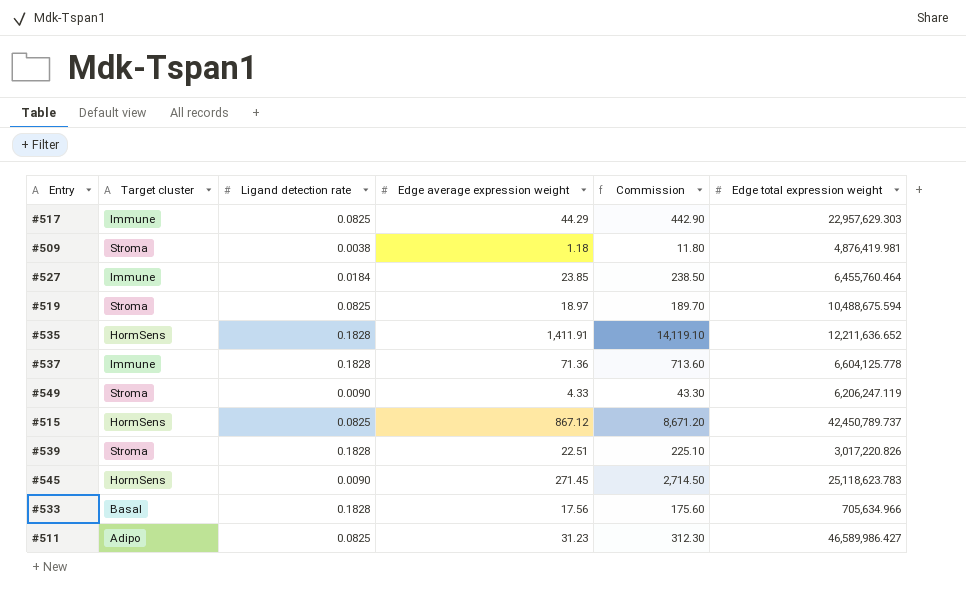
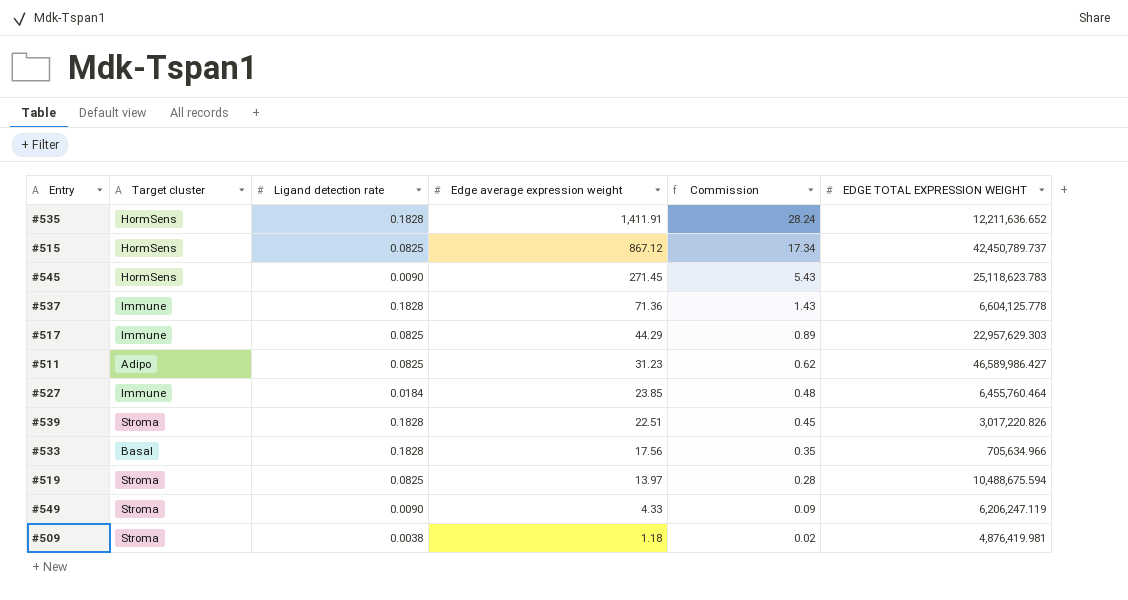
row order: none -> Edge average expression weight descending
column Commission | formula: [Edge average expression weight] * 10 -> [Edge average expression weight] * 0.02
column name: Edge total expression weight -> EDGE TOTAL EXPRESSION WEIGHT
#519 | Edge average expression weight: 18.97 -> 13.97

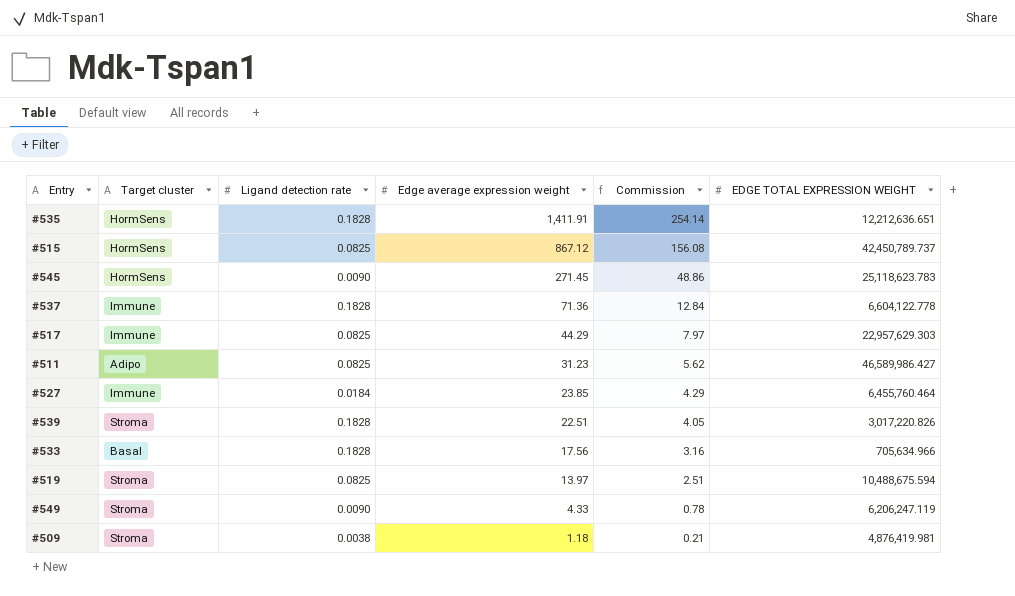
column Commission | formula: [Edge average expression weight] * 0.02 -> [Edge average expression weight] * 0.18
#535 | EDGE TOTAL EXPRESSION WEIGHT: 12,211,636.652 -> 12,212,636.651
#537 | EDGE TOTAL EXPRESSION WEIGHT: 6,604,125.778 -> 6,604,122.778

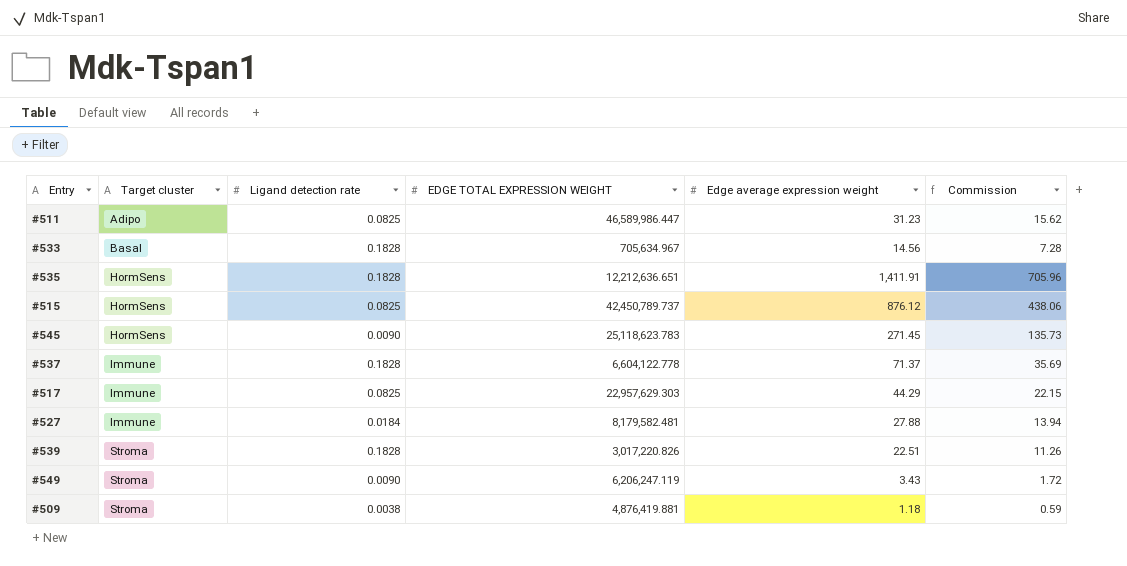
row order: Edge average expression weight descending -> Target cluster ascending
column EDGE TOTAL EXPRESSION WEIGHT | position: 6 -> 4
column Commission | formula: [Edge average expression weight] * 0.18 -> [Edge average expression weight] * 0.5
row #519: Stroma | 0.0825 | 13.97 | 2.51 | 10,488,675.594 -> none
#511 | EDGE TOTAL EXPRESSION WEIGHT: 46,589,986.427 -> 46,589,986.447
#533 | EDGE TOTAL EXPRESSION WEIGHT: 705,634.966 -> 705,634.967
#533 | Edge average expression weight: 17.56 -> 14.56
#515 | Edge average expression weight: 867.12 -> 876.12
#537 | Edge average expression weight: 71.36 -> 71.37
#527 | EDGE TOTAL EXPRESSION WEIGHT: 6,455,760.464 -> 8,179,582.481
#527 | Edge average expression weight: 23.85 -> 27.88
#549 | Edge average expression weight: 4.33 -> 3.43
#509 | EDGE TOTAL EXPRESSION WEIGHT: 4,876,419.981 -> 4,876,419.881

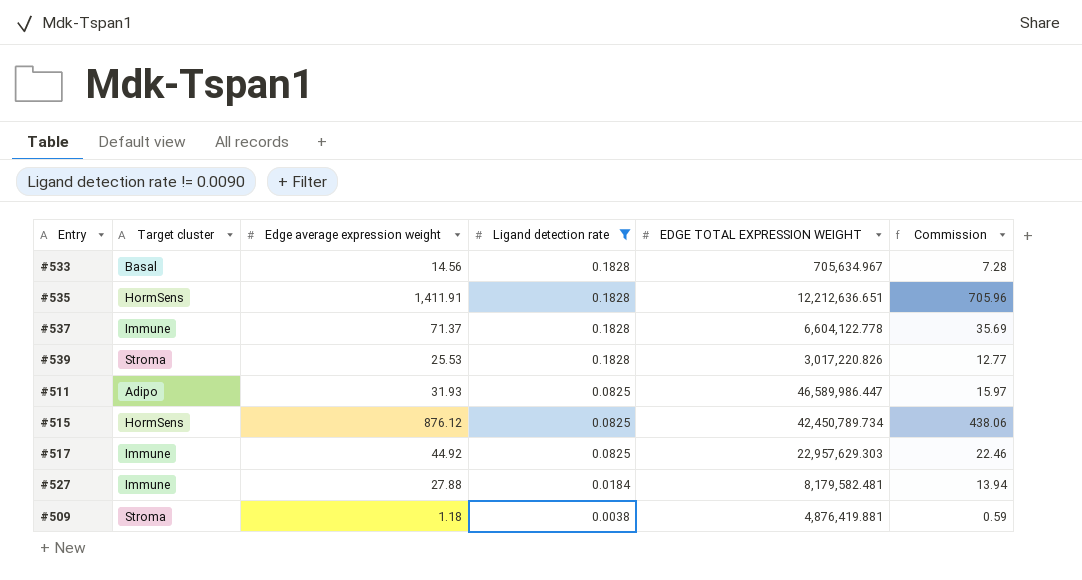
filter: none -> Ligand detection rate != 0.0090
row order: Target cluster ascending -> Ligand detection rate descending
column Edge average expression weight | position: 5 -> 3
#539 | Edge average expression weight: 22.51 -> 25.53
#539 | Commission: 11.26 -> 12.77
#511 | Edge average expression weight: 31.23 -> 31.93
#511 | Commission: 15.62 -> 15.97
#515 | EDGE TOTAL EXPRESSION WEIGHT: 42,450,789.737 -> 42,450,789.734
#517 | Edge average expression weight: 44.29 -> 44.92
#517 | Commission: 22.15 -> 22.46

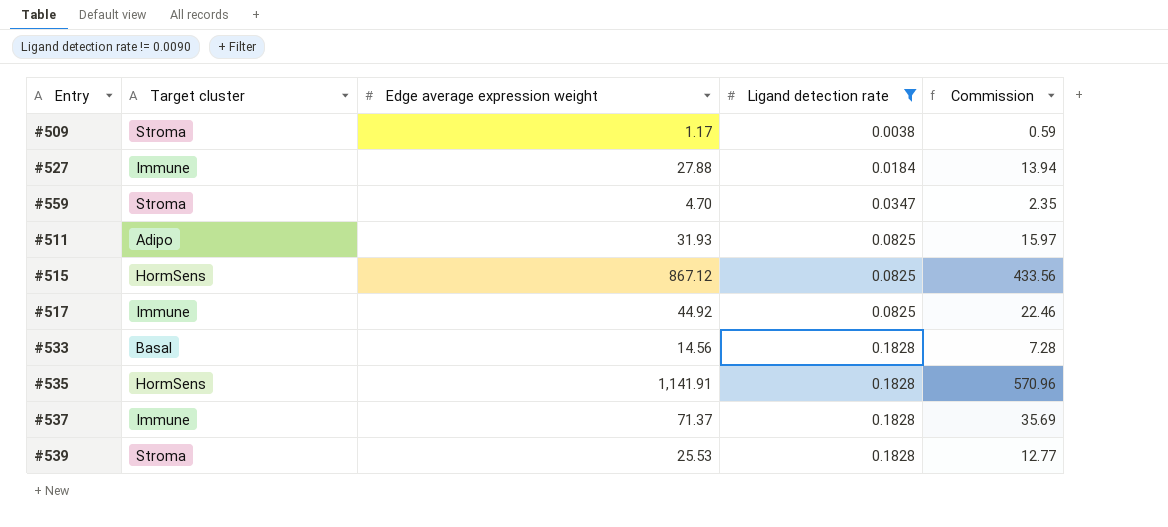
row order: Ligand detection rate descending -> Ligand detection rate ascending
column EDGE TOTAL EXPRESSION WEIGHT | position: 5 -> none
#509 | Edge average expression weight: 1.18 -> 1.17
row #559: none -> Stroma | 4.70 | 0.0347 | 2.35
#515 | Edge average expression weight: 876.12 -> 867.12
#515 | Commission: 438.06 -> 433.56
#535 | Edge average expression weight: 1,411.91 -> 1,141.91
#535 | Commission: 705.96 -> 570.96

